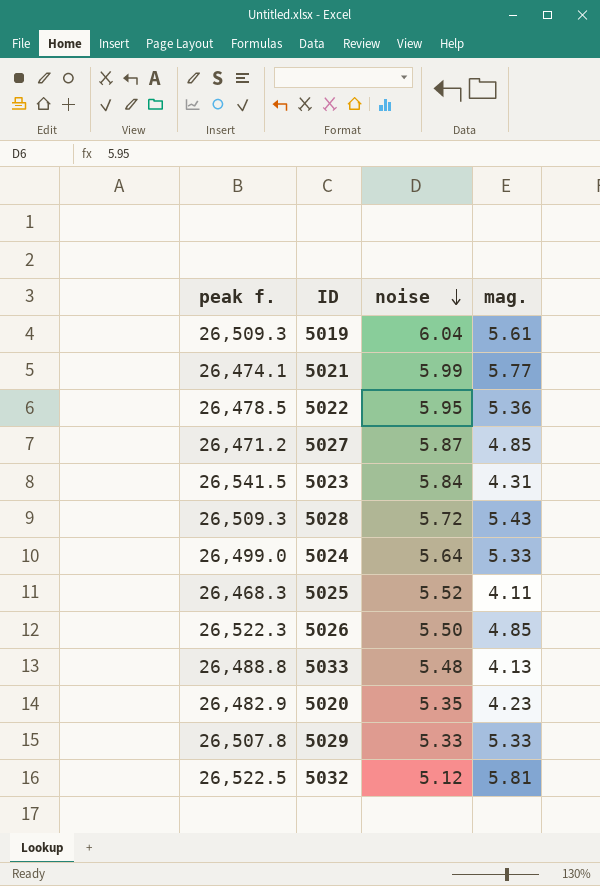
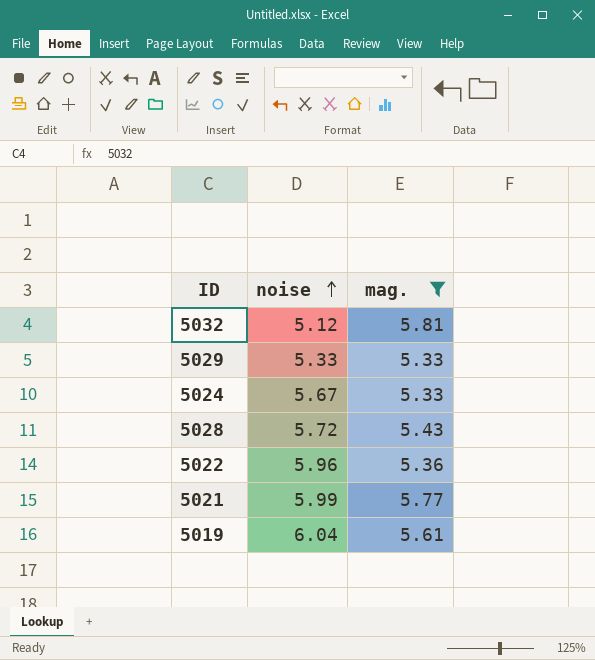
filter: none -> mag. >= 5.33
row order: noise descending -> noise ascending
column peak f. | position: 1 -> none
5024 | noise: 5.64 -> 5.67
5022 | noise: 5.95 -> 5.96

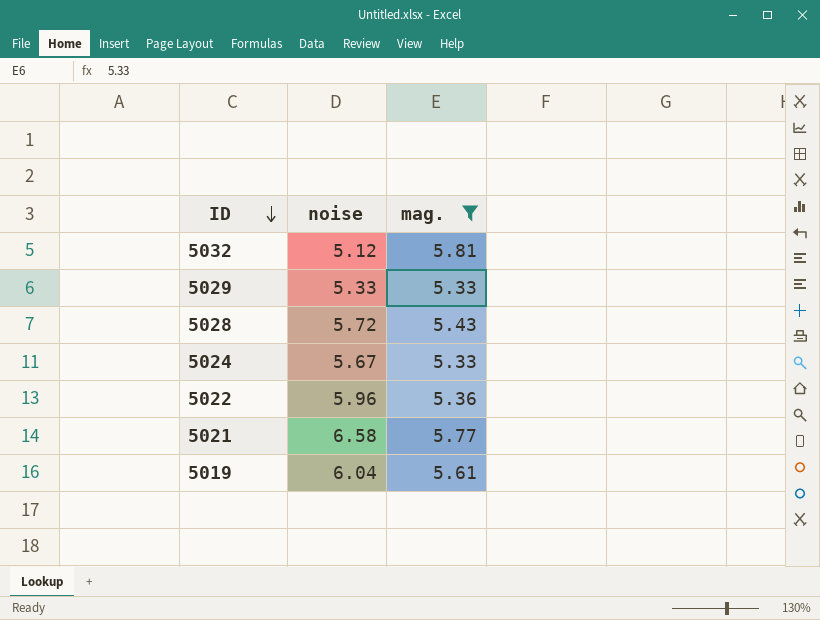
row order: noise ascending -> ID descending
5021 | noise: 5.99 -> 6.58

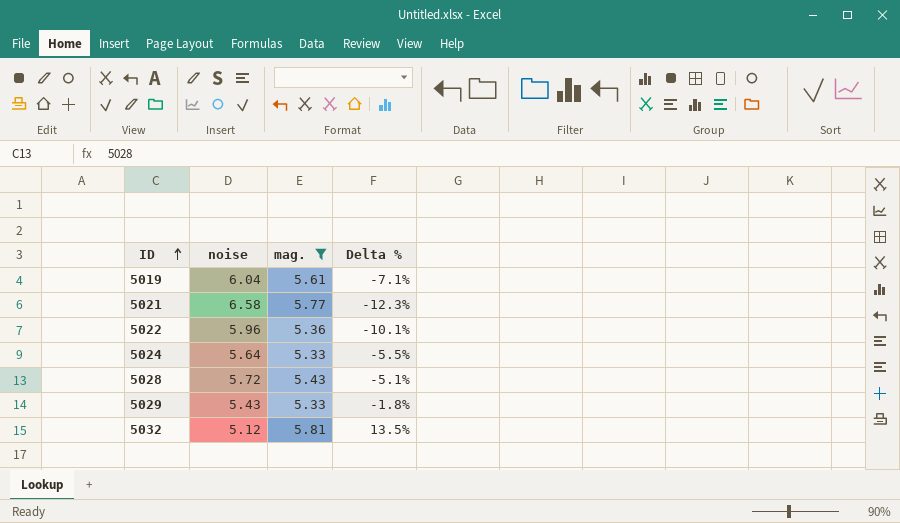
row order: ID descending -> ID ascending
column Delta % | formula: none -> ([mag.] - [noise]) / [noise]
5024 | noise: 5.67 -> 5.64
5029 | noise: 5.33 -> 5.43

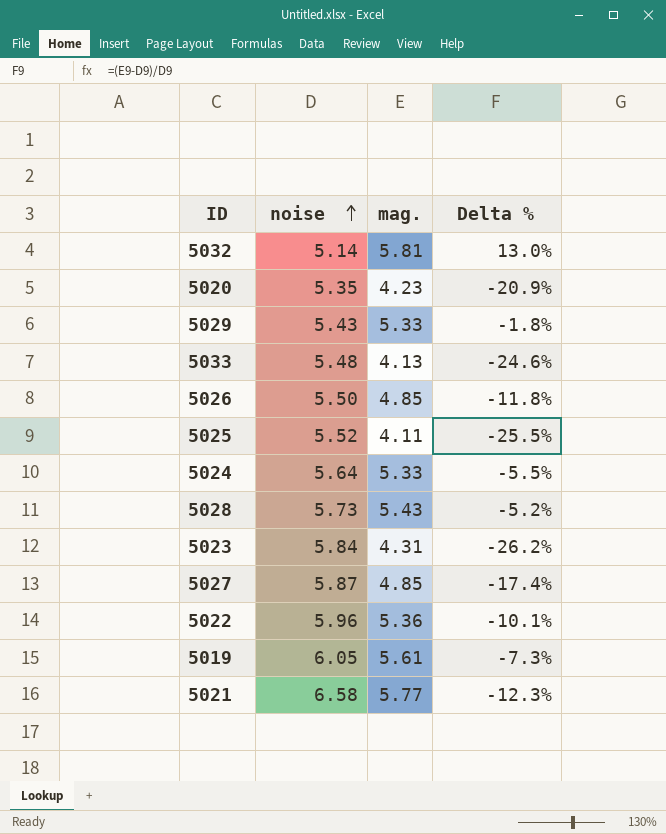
filter: mag. >= 5.33 -> none
row order: ID ascending -> noise ascending
5032 | noise: 5.12 -> 5.14
5032 | Delta %: 13.5% -> 13.0%
5028 | noise: 5.72 -> 5.73
5028 | Delta %: -5.1% -> -5.2%
5019 | noise: 6.04 -> 6.05
5019 | Delta %: -7.1% -> -7.3%

